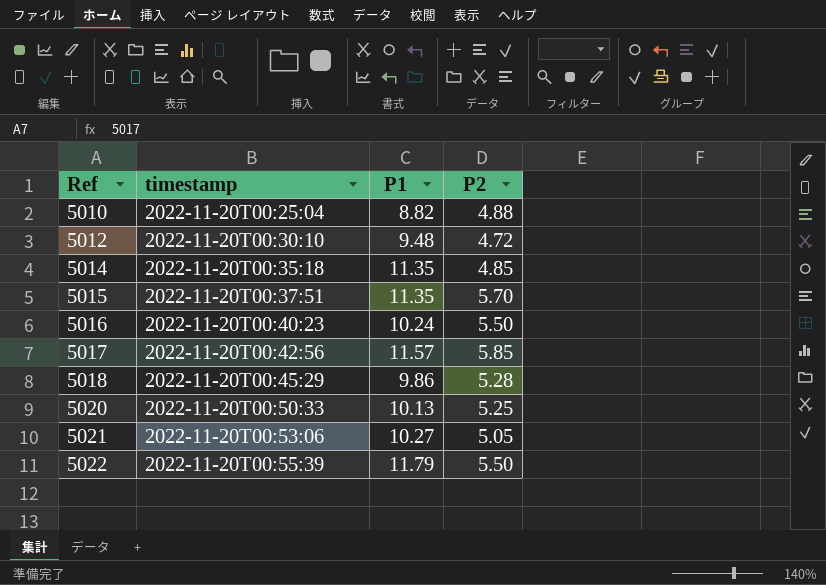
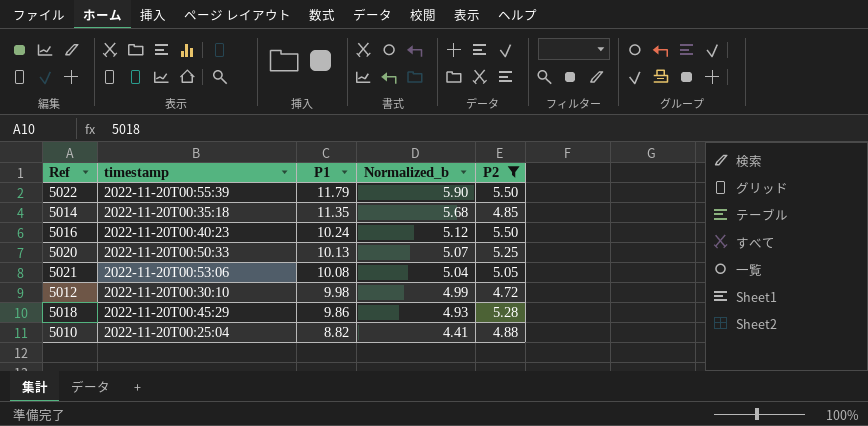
filter: none -> P2 <= 5.50
row order: Ref ascending -> P1 descending
column Normalized_b | formula: none -> [P1] * 0.5
5021 | P1: 10.27 -> 10.08
5012 | P1: 9.48 -> 9.98

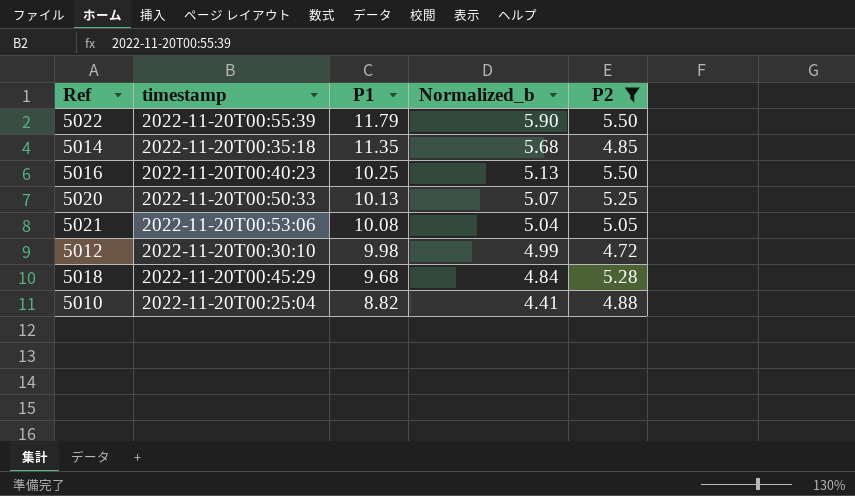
5016 | P1: 10.24 -> 10.25
5016 | Normalized_b: 5.12 -> 5.13
5018 | P1: 9.86 -> 9.68
5018 | Normalized_b: 4.93 -> 4.84

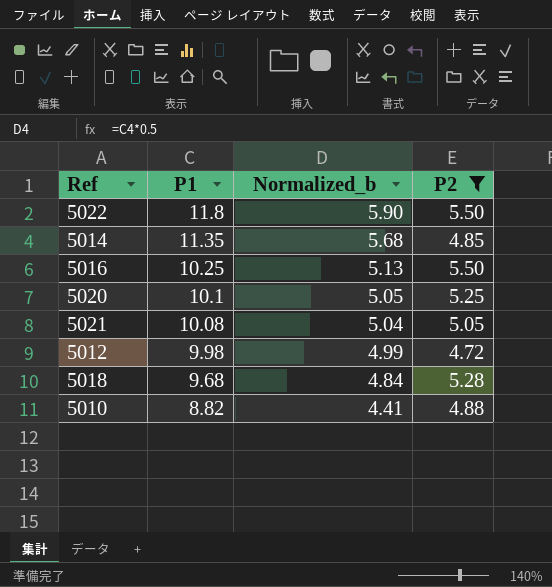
column timestamp | position: 2 -> none
5022 | P1: 11.79 -> 11.8
5020 | P1: 10.13 -> 10.1
5020 | Normalized_b: 5.07 -> 5.05

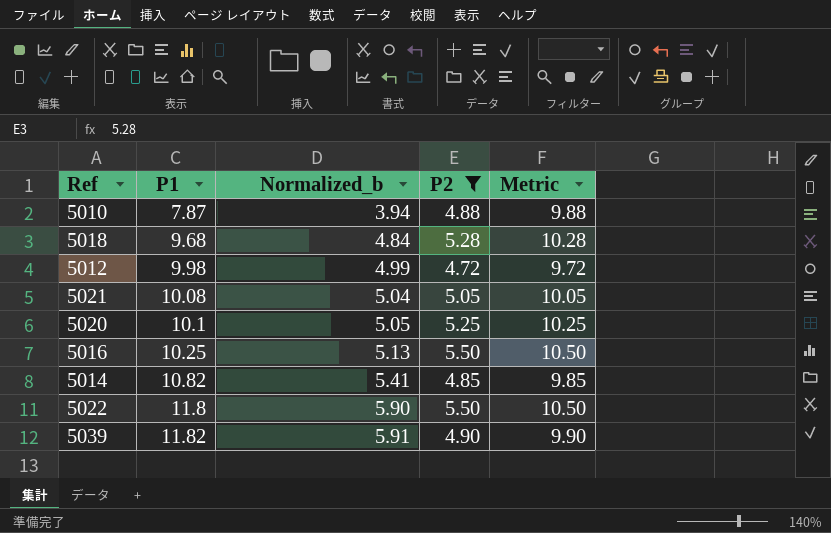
row order: P1 descending -> P1 ascending
column Metric | formula: none -> [P2] + 5
5010 | P1: 8.82 -> 7.87
5010 | Normalized_b: 4.41 -> 3.94
5014 | P1: 11.35 -> 10.82
5014 | Normalized_b: 5.68 -> 5.41
row 5039: none -> 11.82 | 5.91 | 4.90 | 9.90

